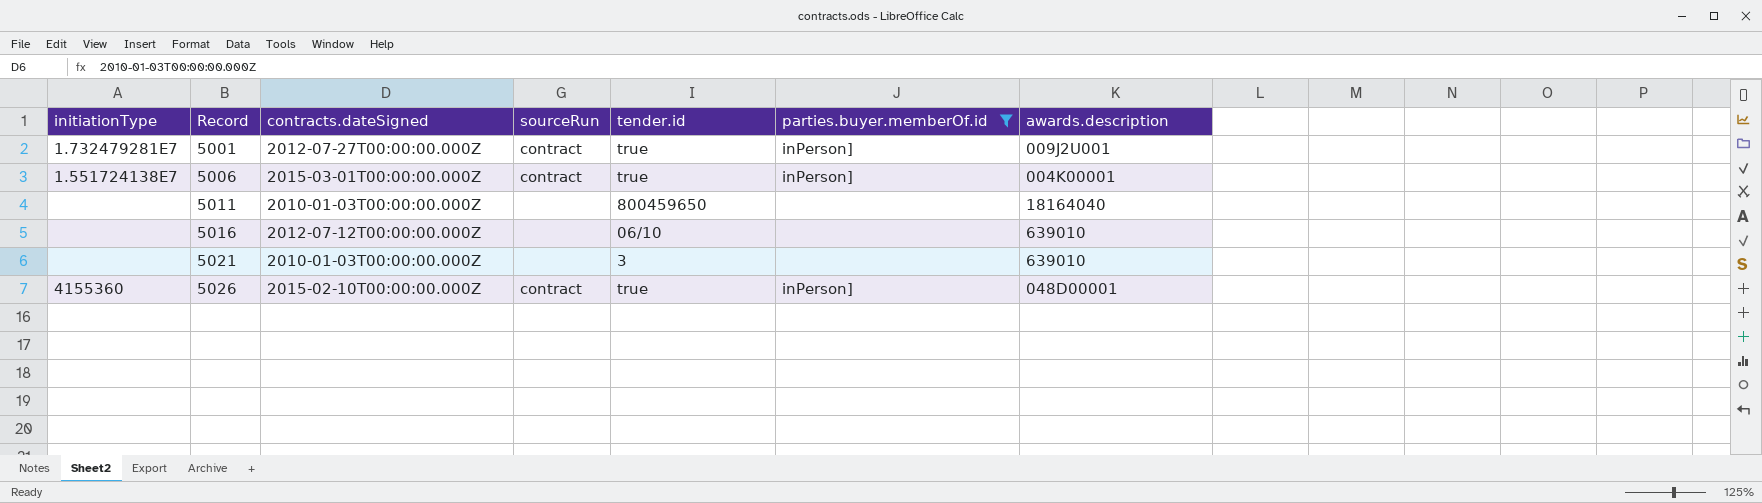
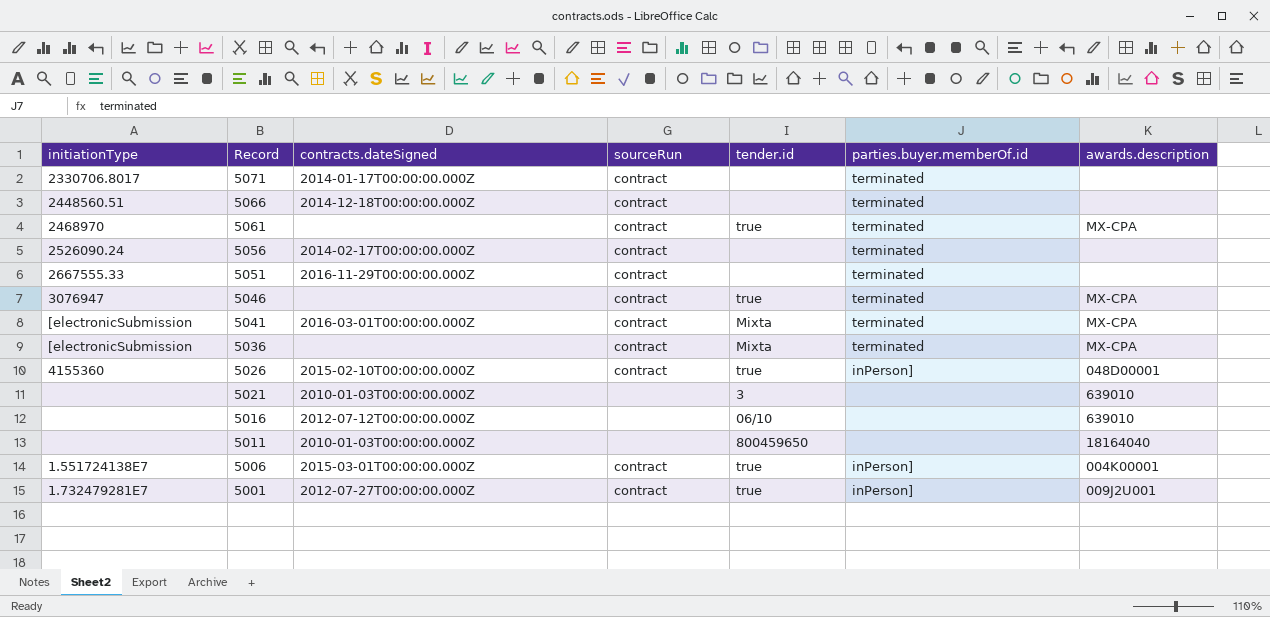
filter: parties.buyer.memberOf.id != terminated -> none
row order: Record ascending -> Record descending

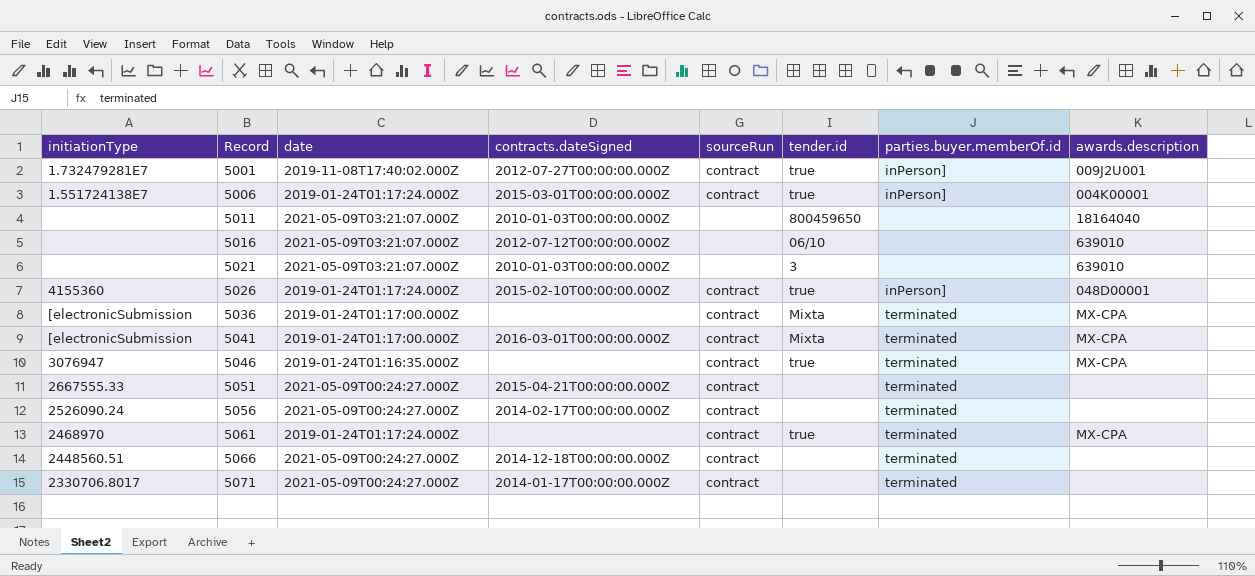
row order: Record descending -> Record ascending
column date | position: none -> 3
5051 | contracts.dateSigned: 2016-11-29T00:00:00.000Z -> 2015-04-21T00:00:00.000Z

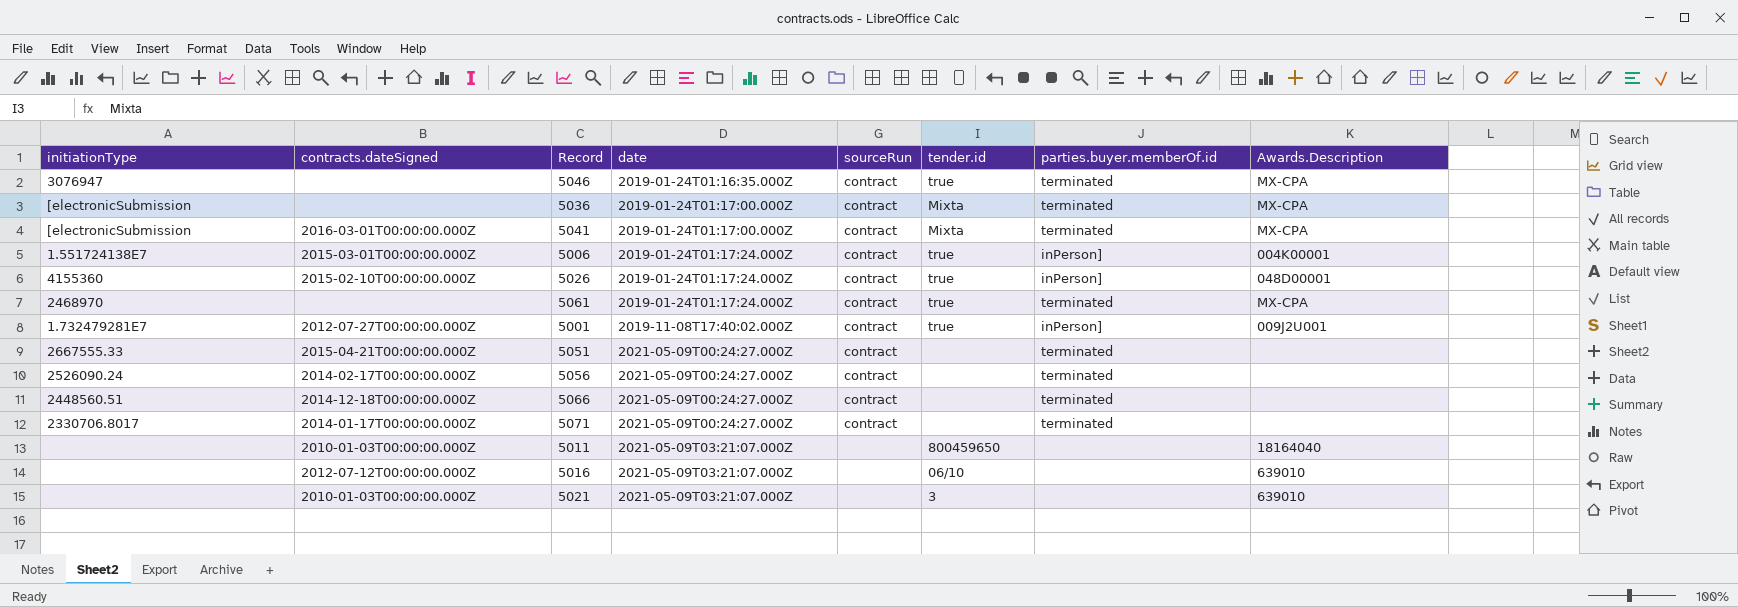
row order: Record ascending -> date ascending
column contracts.dateSigned | position: 4 -> 2
column name: awards.description -> Awards.Description

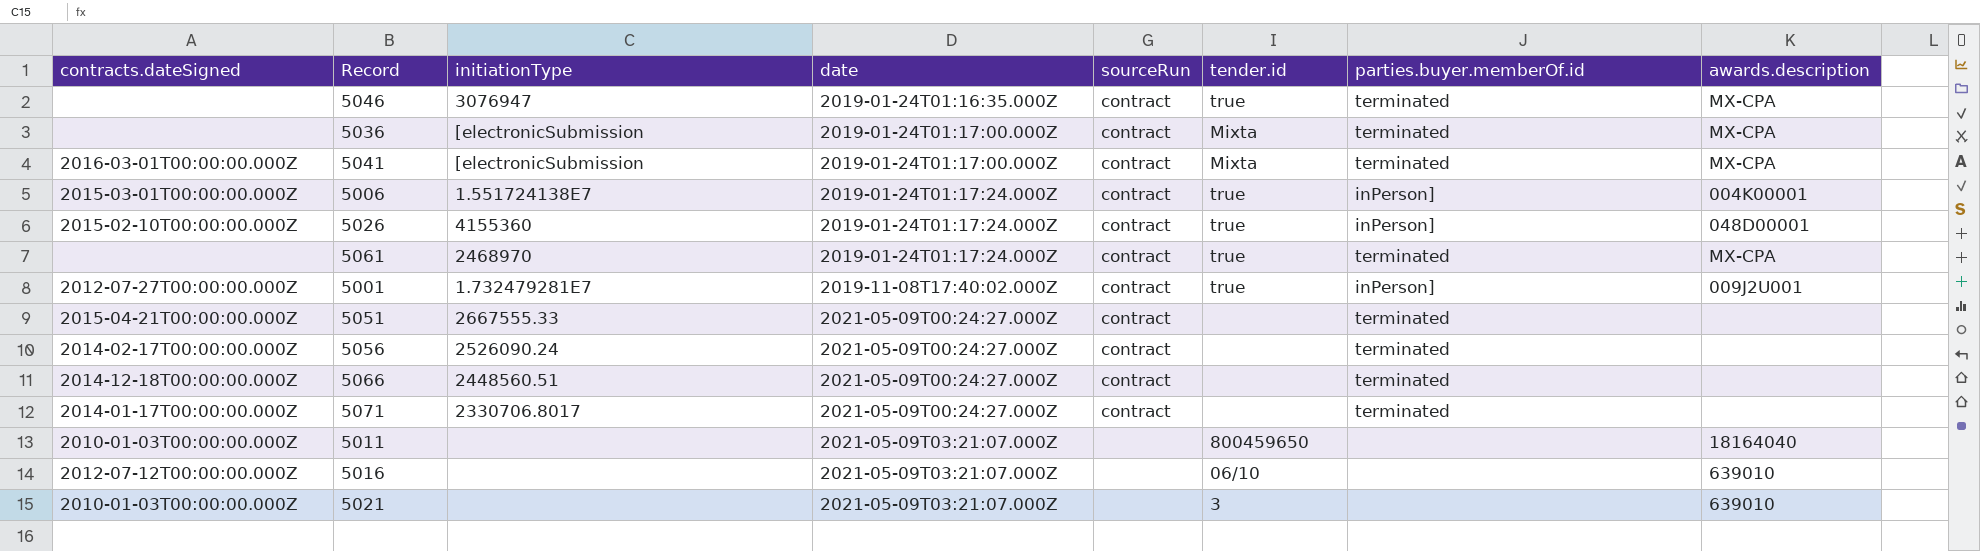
column initiationType | position: 1 -> 3
column name: Awards.Description -> awards.description

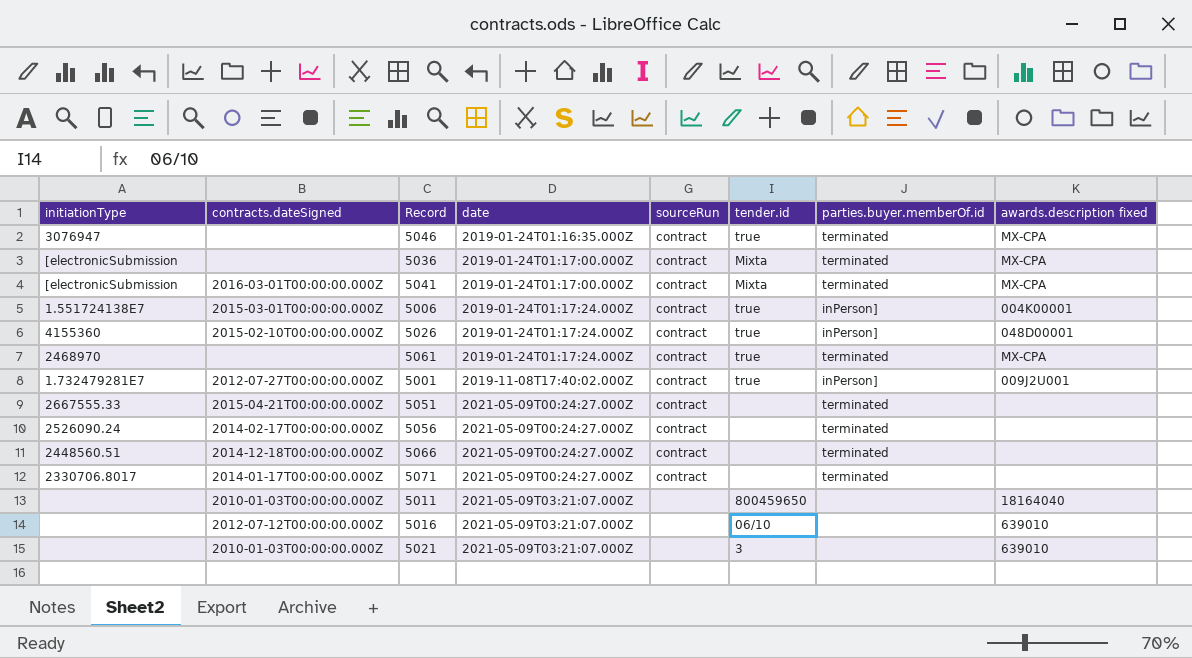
column initiationType | position: 3 -> 1
column name: awards.description -> awards.description fixed

